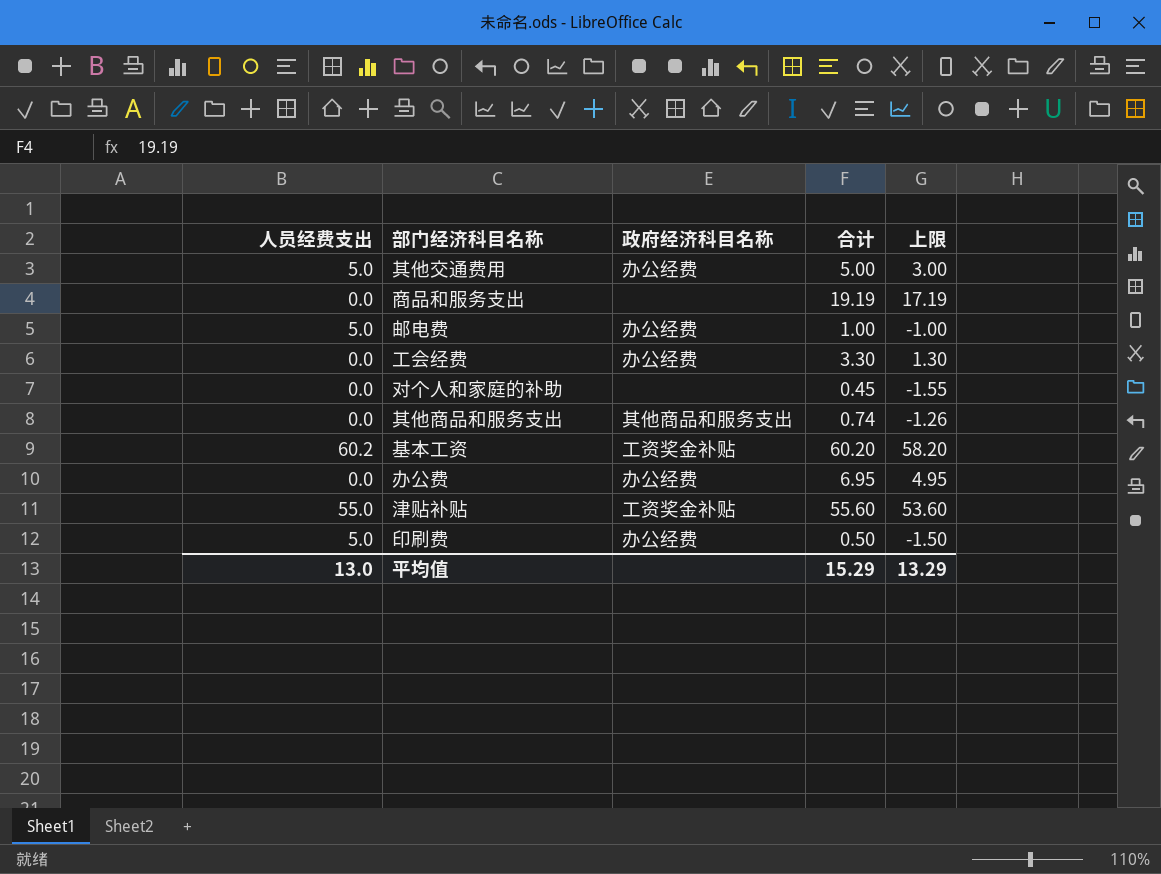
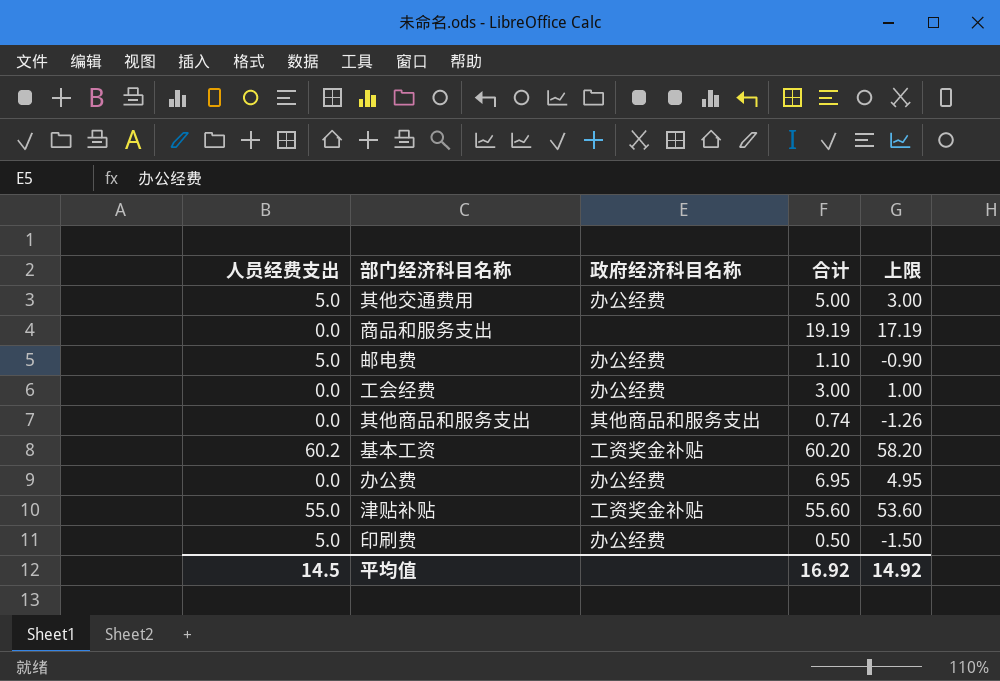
row 对个人和家庭的补助: 0.0 | none | 0.45 | -1.55 -> none
邮电费 | 合计: 1.00 -> 1.10
邮电费 | 上限: -1.00 -> -0.90
工会经费 | 合计: 3.30 -> 3.00
工会经费 | 上限: 1.30 -> 1.00
平均值 | 人员经费支出: 13.0 -> 14.5
平均值 | 合计: 15.29 -> 16.92
平均值 | 上限: 13.29 -> 14.92

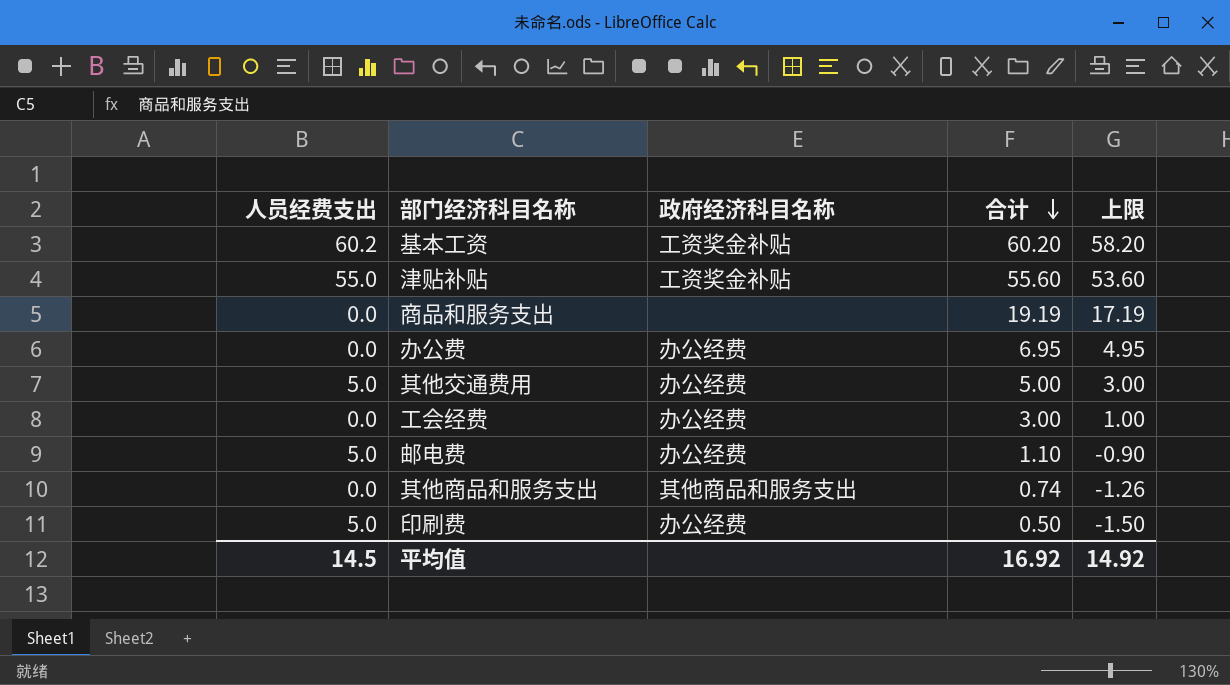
row order: none -> 合计 descending

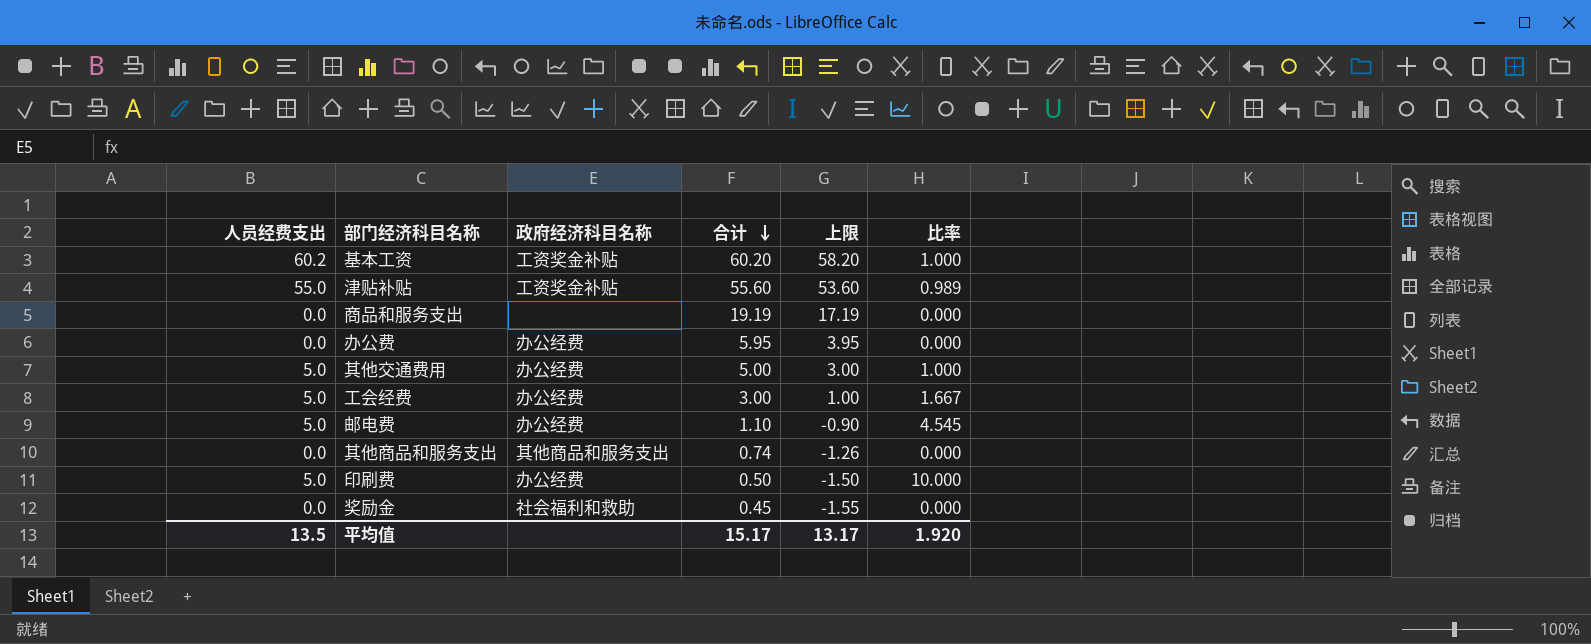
column 比率 | formula: none -> [人员经费支出] / [合计]
办公费 | 合计: 6.95 -> 5.95
办公费 | 上限: 4.95 -> 3.95
工会经费 | 人员经费支出: 0.0 -> 5.0
row 奖励金: none -> 0.0 | 社会福利和救助 | 0.45 | -1.55 | 0.000
平均值 | 人员经费支出: 14.5 -> 13.5
平均值 | 合计: 16.92 -> 15.17
平均值 | 上限: 14.92 -> 13.17

